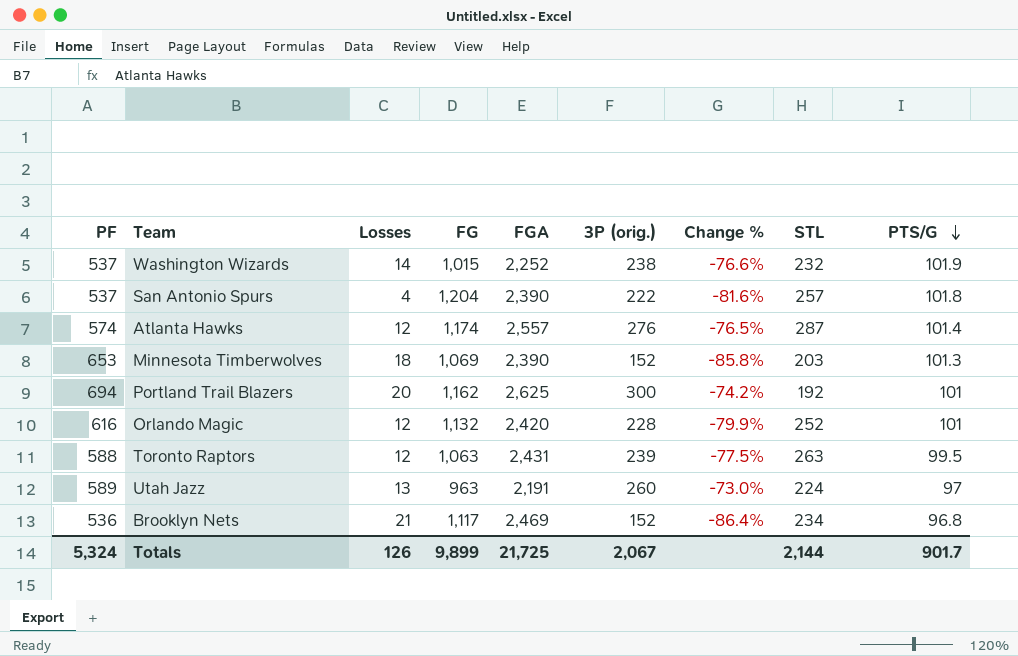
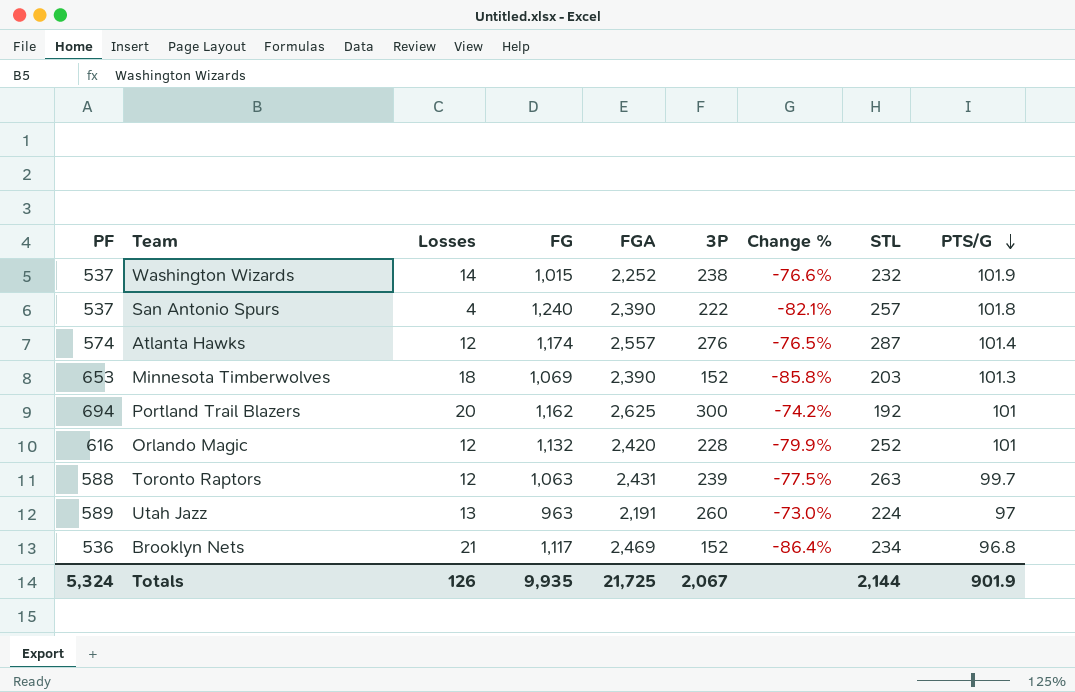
column name: 3P (orig.) -> 3P
San Antonio Spurs | FG: 1,204 -> 1,240
San Antonio Spurs | Change %: -81.6% -> -82.1%
Toronto Raptors | PTS/G: 99.5 -> 99.7
Totals | FG: 9,899 -> 9,935
Totals | PTS/G: 901.7 -> 901.9

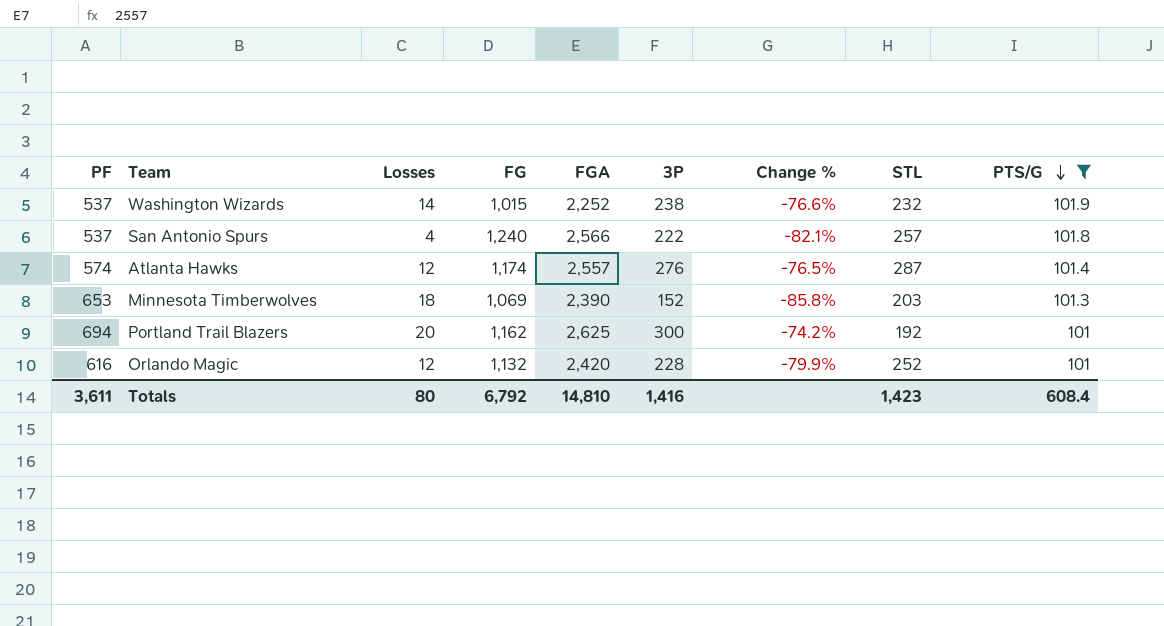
filter: none -> PTS/G >= 101
San Antonio Spurs | FGA: 2,390 -> 2,566
Totals | PF: 5,324 -> 3,611
Totals | Losses: 126 -> 80
Totals | FG: 9,935 -> 6,792
Totals | FGA: 21,725 -> 14,810
Totals | 3P: 2,067 -> 1,416
Totals | STL: 2,144 -> 1,423
Totals | PTS/G: 901.9 -> 608.4

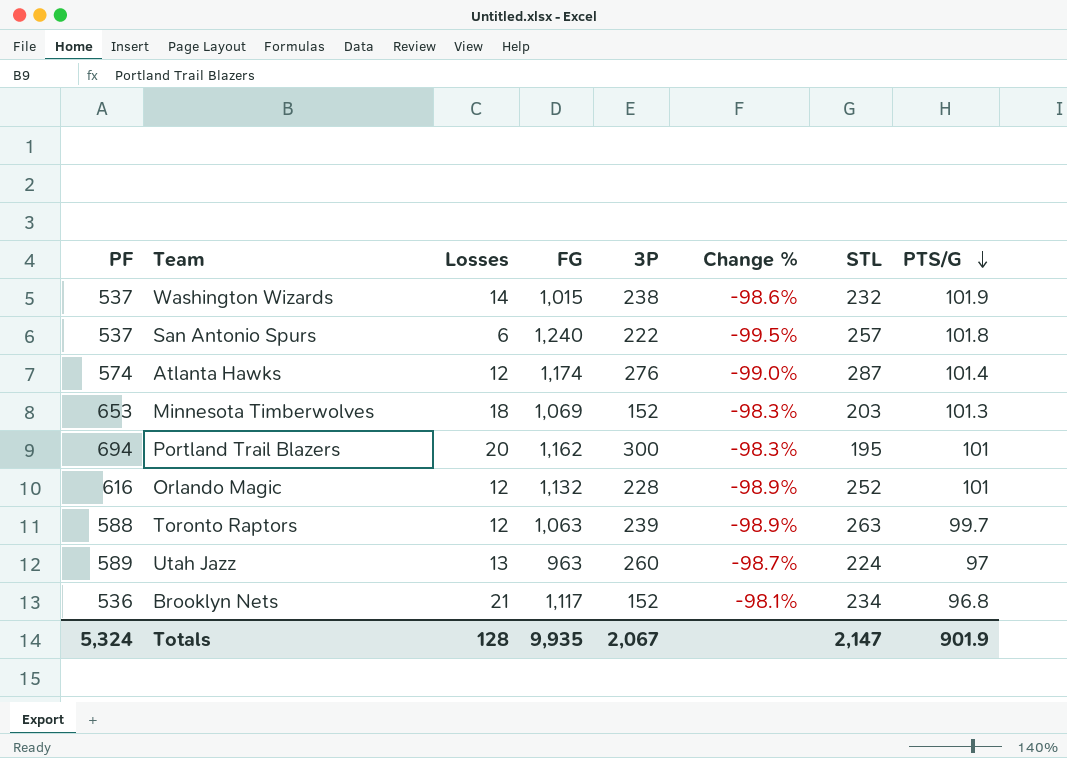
filter: PTS/G >= 101 -> none
column FGA | position: 5 -> none
column Change % | formula: ([3P] - [FG]) / [FG] -> ([Losses] - [FG]) / [FG]
San Antonio Spurs | Losses: 4 -> 6
Portland Trail Blazers | STL: 192 -> 195
Totals | PF: 3,611 -> 5,324
Totals | Losses: 80 -> 128
Totals | FG: 6,792 -> 9,935
Totals | 3P: 1,416 -> 2,067
Totals | STL: 1,423 -> 2,147
Totals | PTS/G: 608.4 -> 901.9

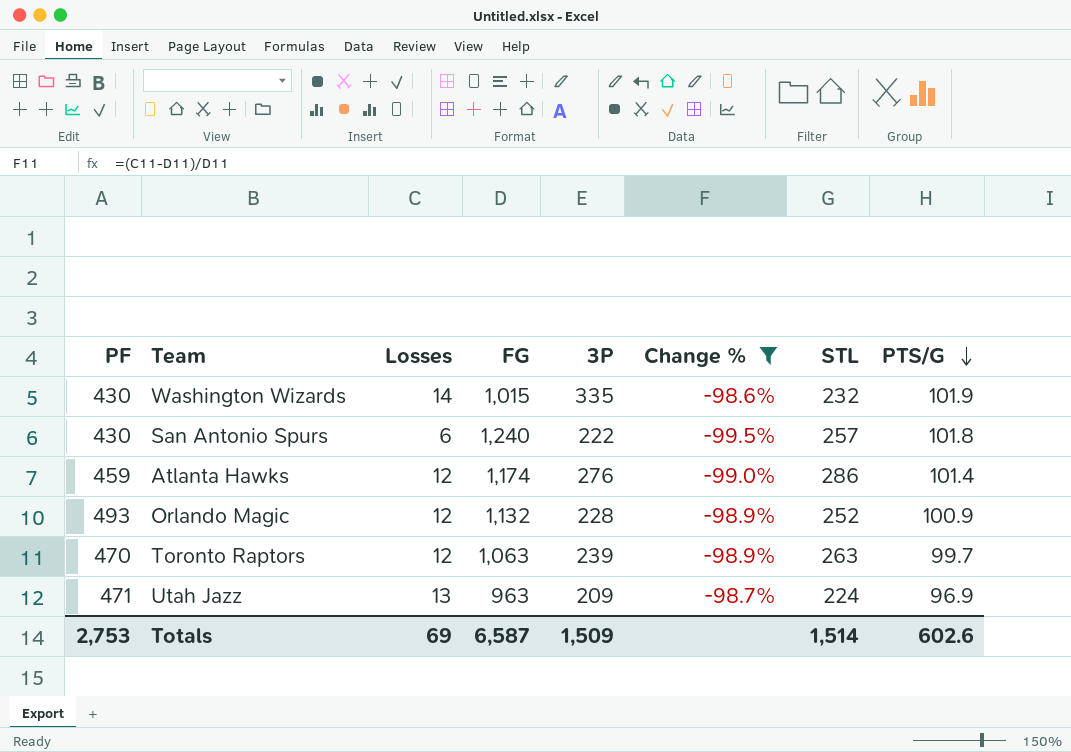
filter: none -> Change % <= -98.6%
Washington Wizards | PF: 537 -> 430
Washington Wizards | 3P: 238 -> 335
San Antonio Spurs | PF: 537 -> 430
Atlanta Hawks | PF: 574 -> 459
Atlanta Hawks | STL: 287 -> 286
Orlando Magic | PF: 616 -> 493
Orlando Magic | PTS/G: 101 -> 100.9
Toronto Raptors | PF: 588 -> 470
Utah Jazz | PF: 589 -> 471
Utah Jazz | 3P: 260 -> 209
Utah Jazz | PTS/G: 97 -> 96.9
Totals | PF: 5,324 -> 2,753
Totals | Losses: 128 -> 69
Totals | FG: 9,935 -> 6,587
Totals | 3P: 2,067 -> 1,509
Totals | STL: 2,147 -> 1,514
Totals | PTS/G: 901.9 -> 602.6

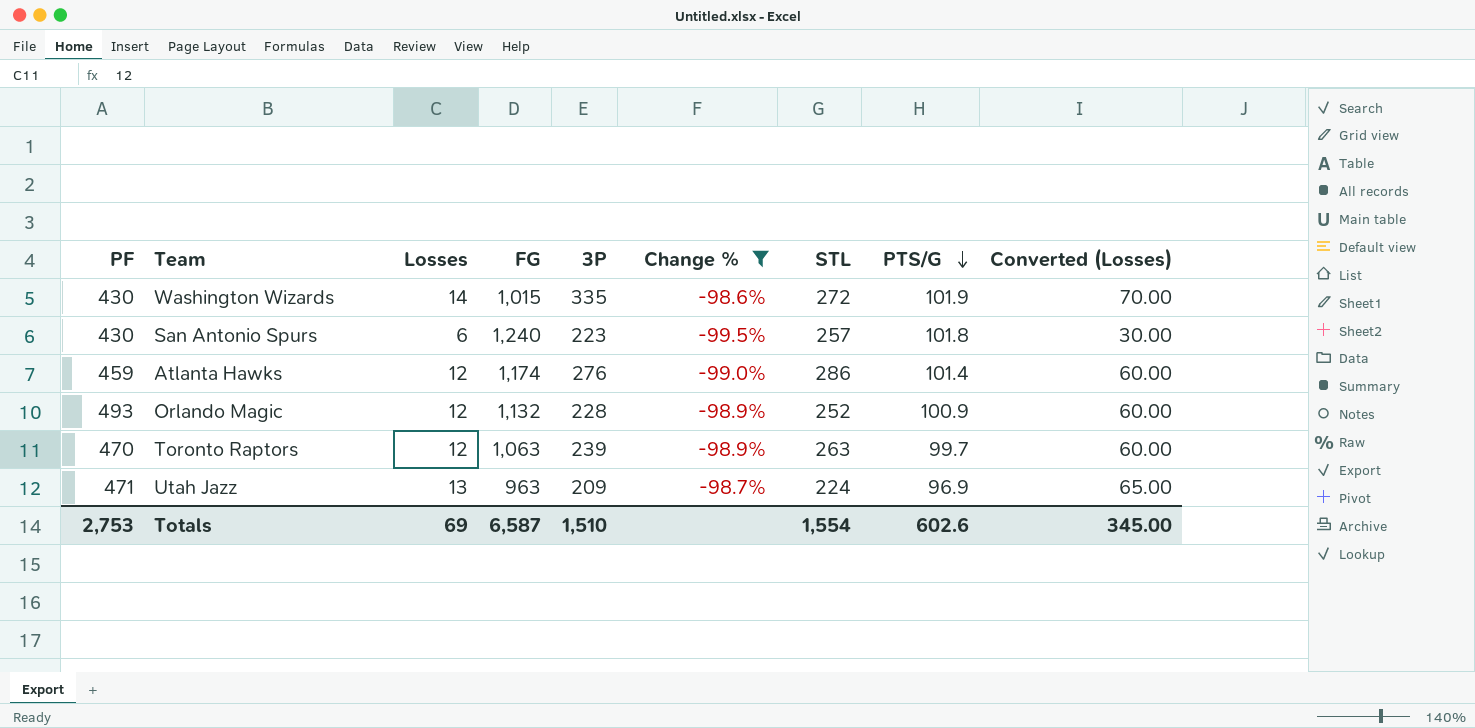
column Converted (Losses) | formula: none -> [Losses] * 5
Washington Wizards | STL: 232 -> 272
San Antonio Spurs | 3P: 222 -> 223
Totals | 3P: 1,509 -> 1,510
Totals | STL: 1,514 -> 1,554

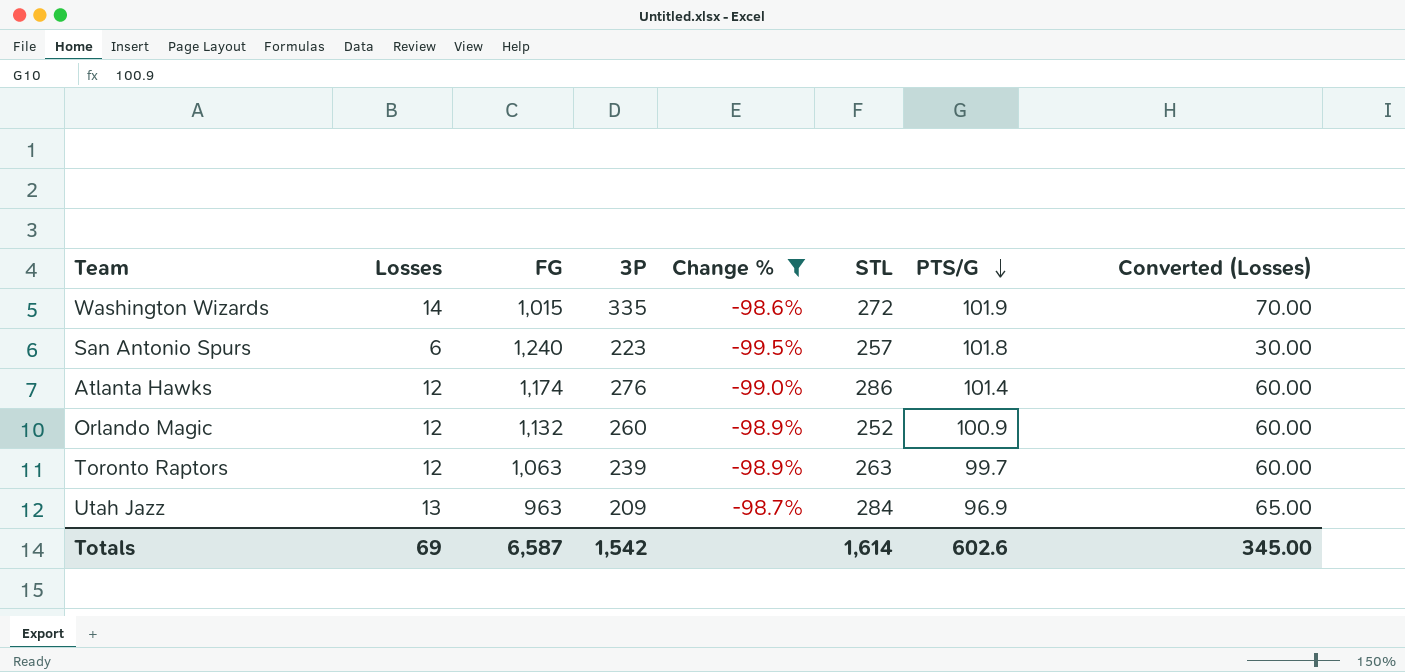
column PF | position: 1 -> none
Orlando Magic | 3P: 228 -> 260
Utah Jazz | STL: 224 -> 284
Totals | 3P: 1,510 -> 1,542
Totals | STL: 1,554 -> 1,614

